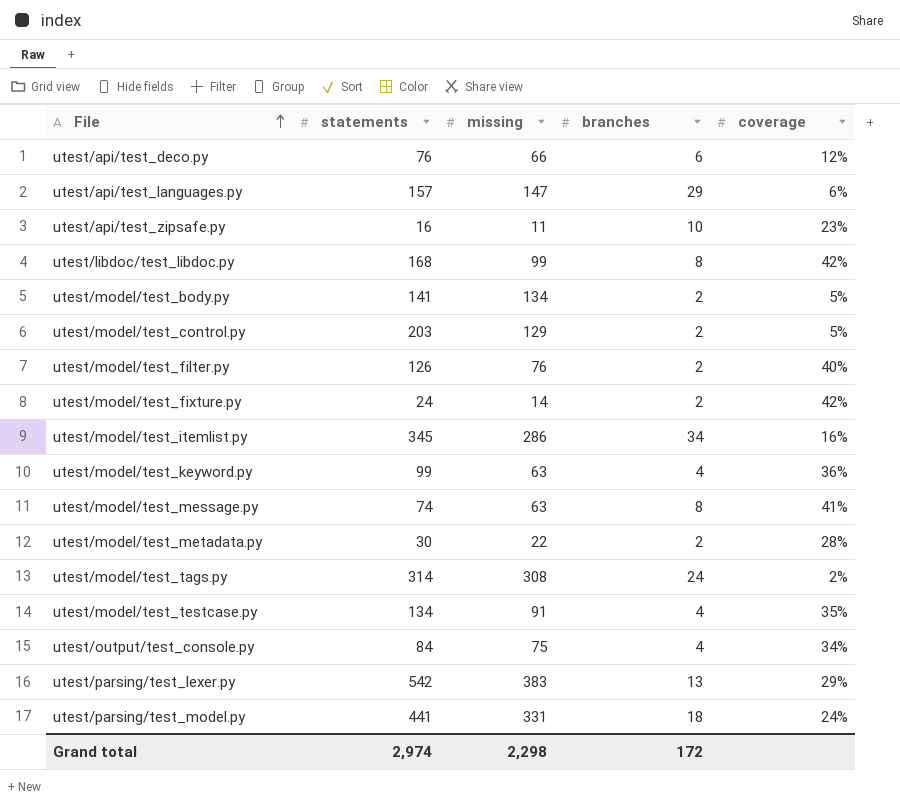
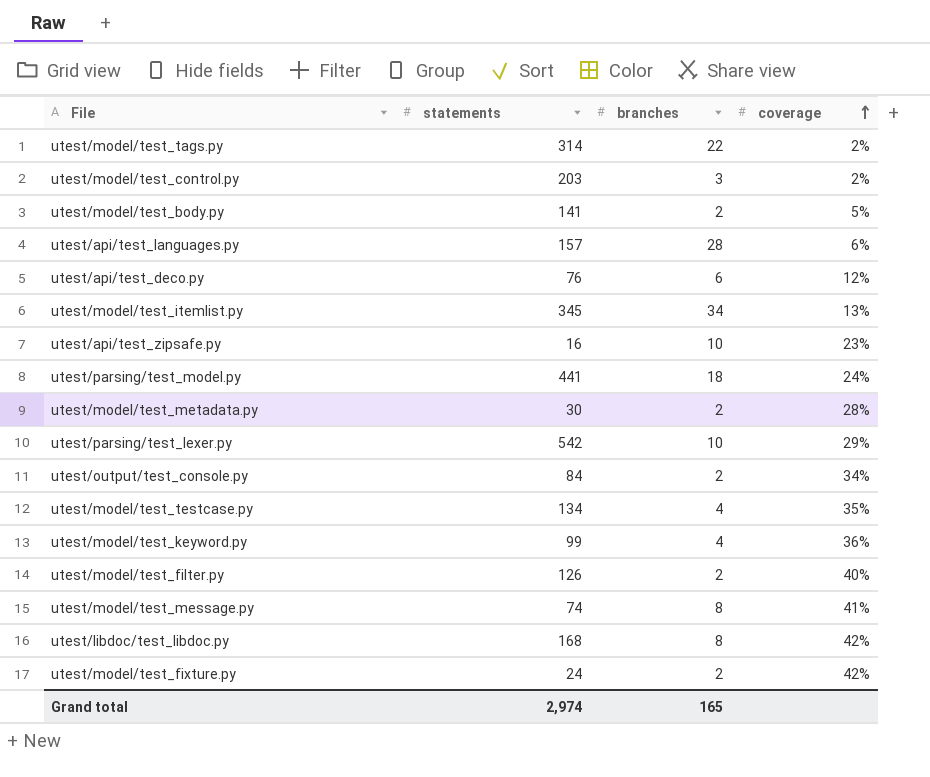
row order: File ascending -> coverage ascending
column missing | position: 3 -> none
utest/model/test_tags.py | branches: 24 -> 22
utest/model/test_control.py | branches: 2 -> 3
utest/model/test_control.py | coverage: 5% -> 2%
utest/api/test_languages.py | branches: 29 -> 28
utest/model/test_itemlist.py | coverage: 16% -> 13%
utest/parsing/test_lexer.py | branches: 13 -> 10
utest/output/test_console.py | branches: 4 -> 2
Grand total | branches: 172 -> 165

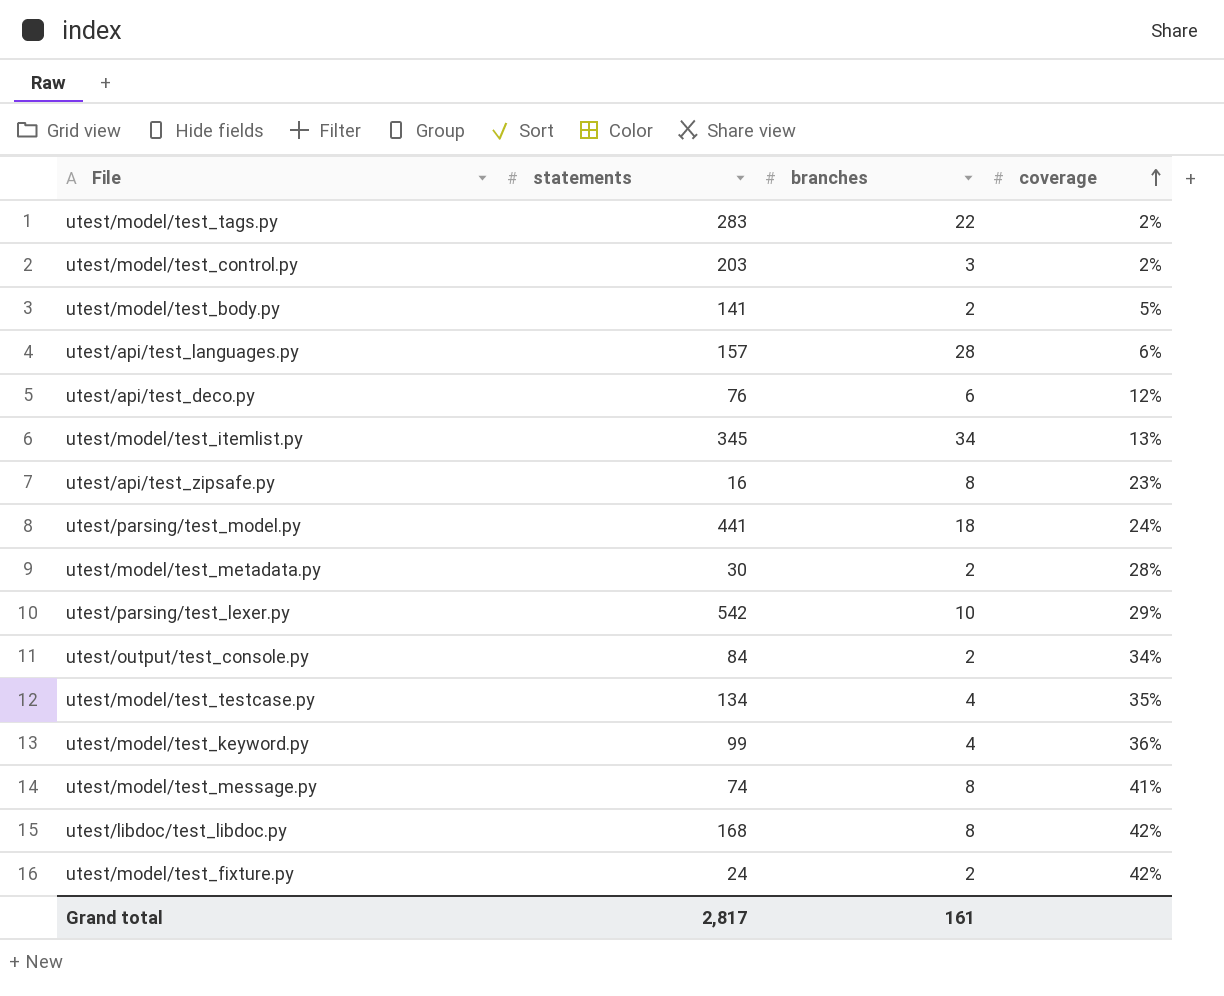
row utest/model/test_filter.py: 126 | 2 | 40% -> none
utest/model/test_tags.py | statements: 314 -> 283
utest/api/test_zipsafe.py | branches: 10 -> 8
Grand total | statements: 2,974 -> 2,817
Grand total | branches: 165 -> 161

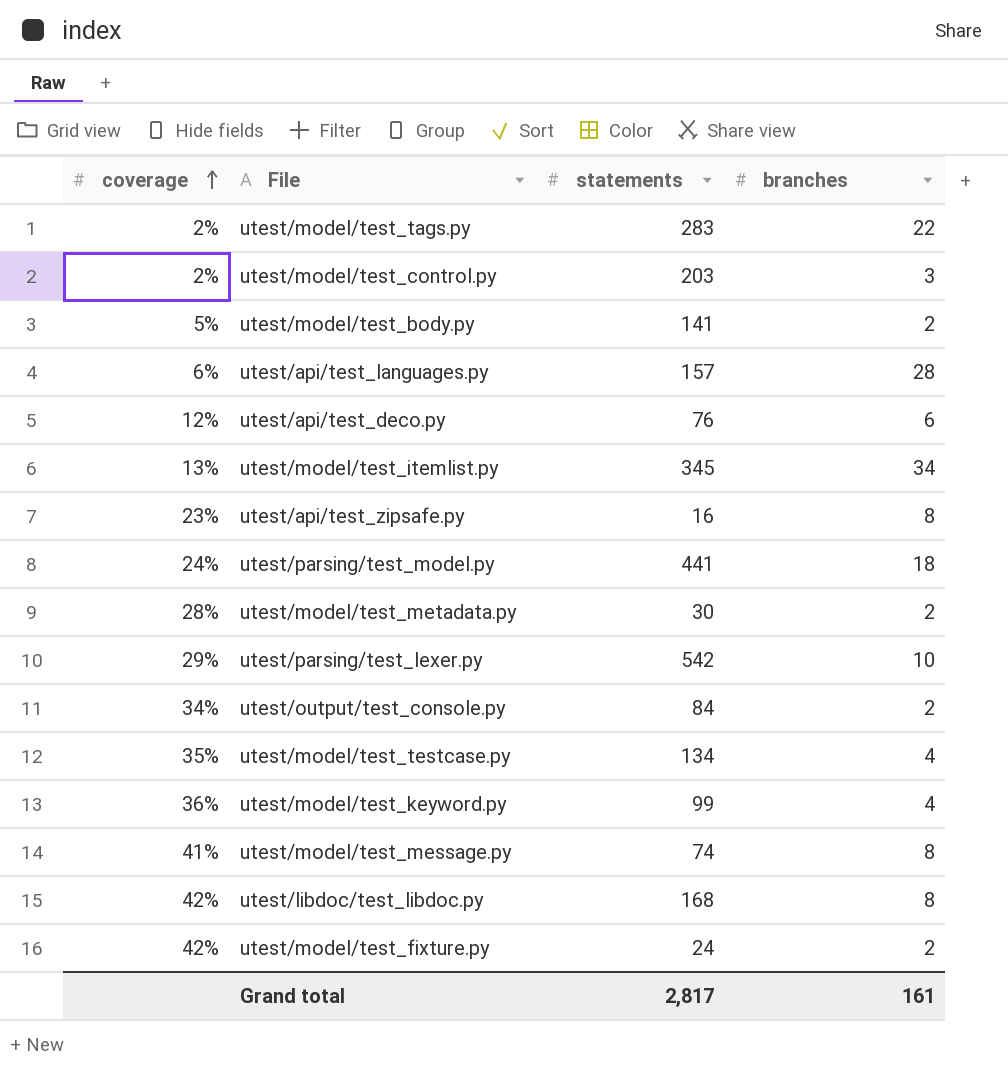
column coverage | position: 4 -> 1

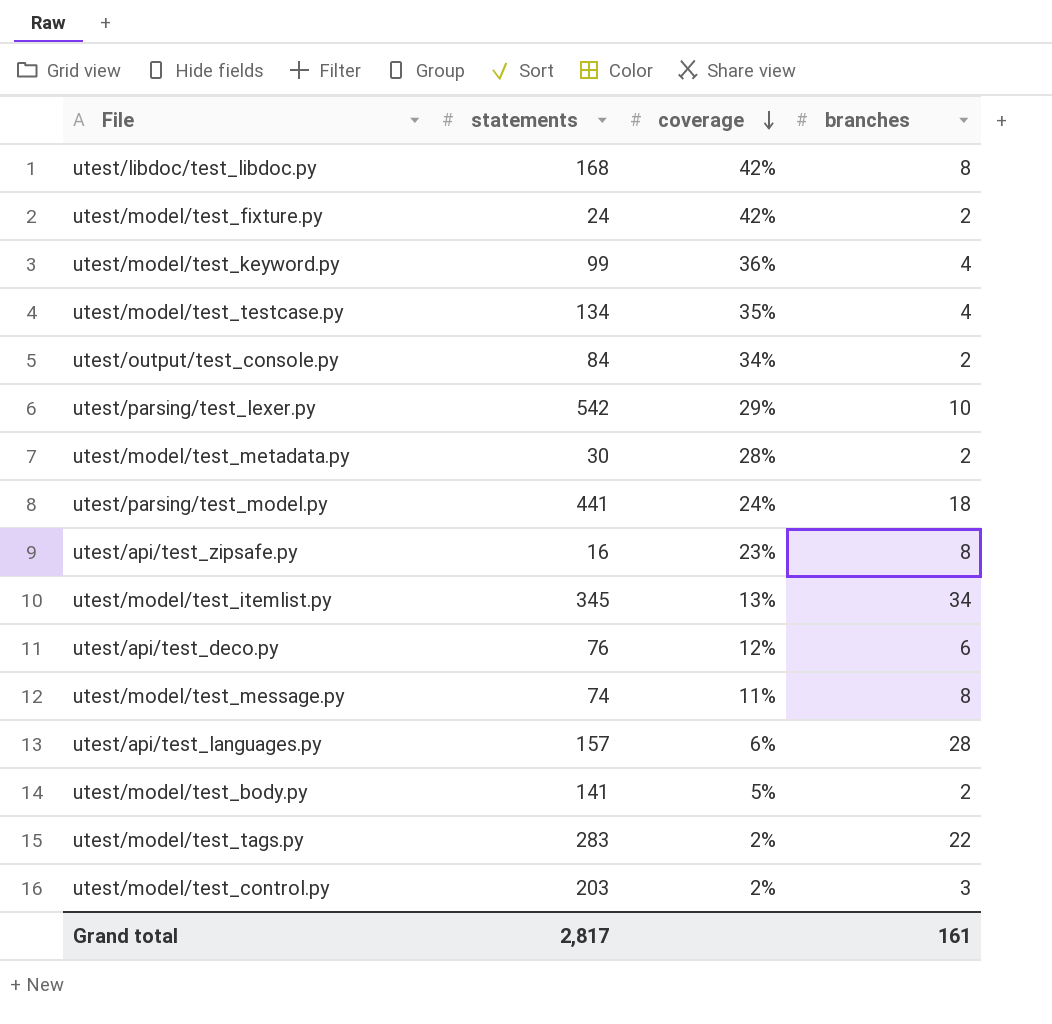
row order: coverage ascending -> coverage descending
column coverage | position: 1 -> 3
utest/model/test_message.py | coverage: 41% -> 11%

